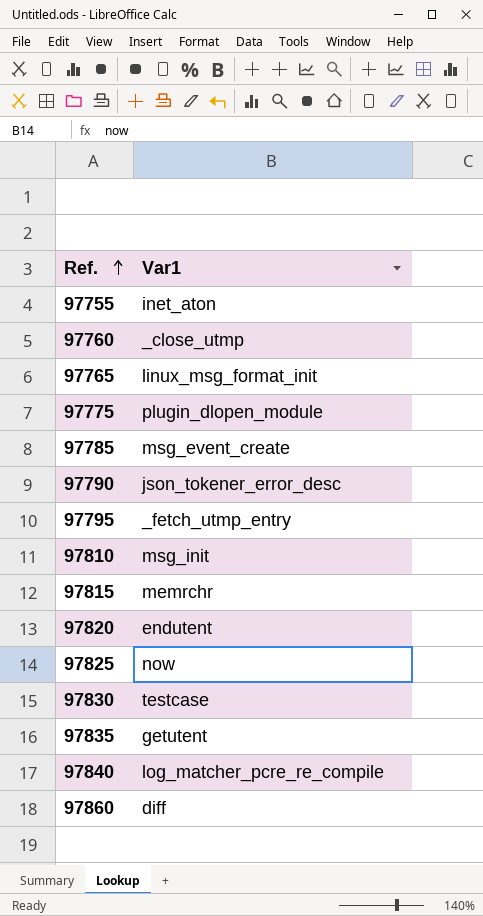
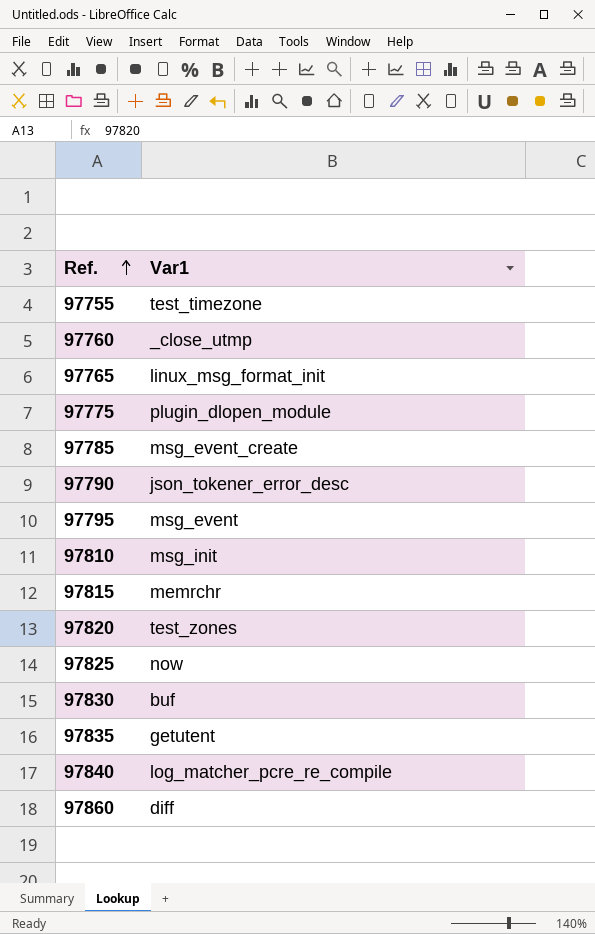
97755 | Var1: inet_aton -> test_timezone
97795 | Var1: _fetch_utmp_entry -> msg_event
97820 | Var1: endutent -> test_zones
97830 | Var1: testcase -> buf

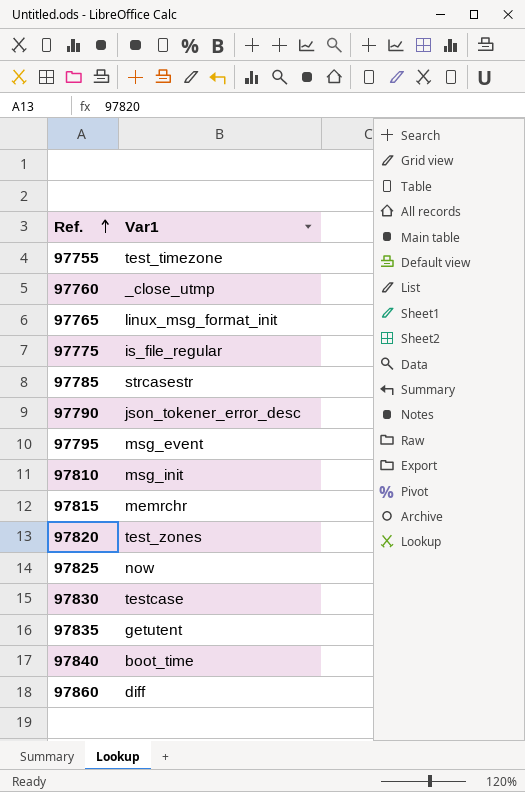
97775 | Var1: plugin_dlopen_module -> is_file_regular
97785 | Var1: msg_event_create -> strcasestr
97830 | Var1: buf -> testcase
97840 | Var1: log_matcher_pcre_re_compile -> boot_time

